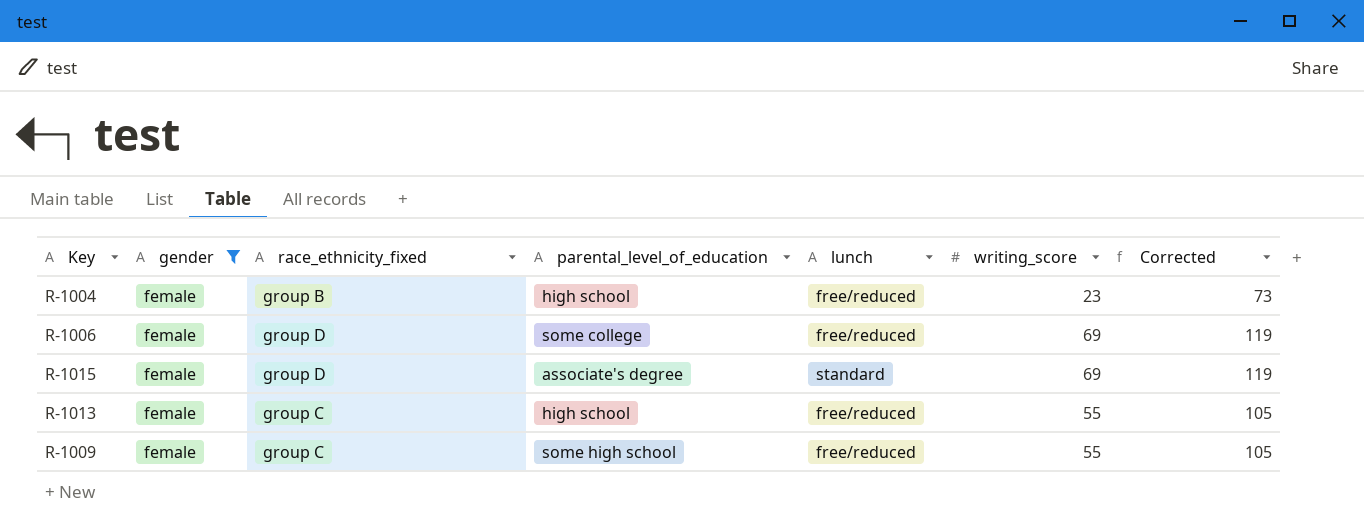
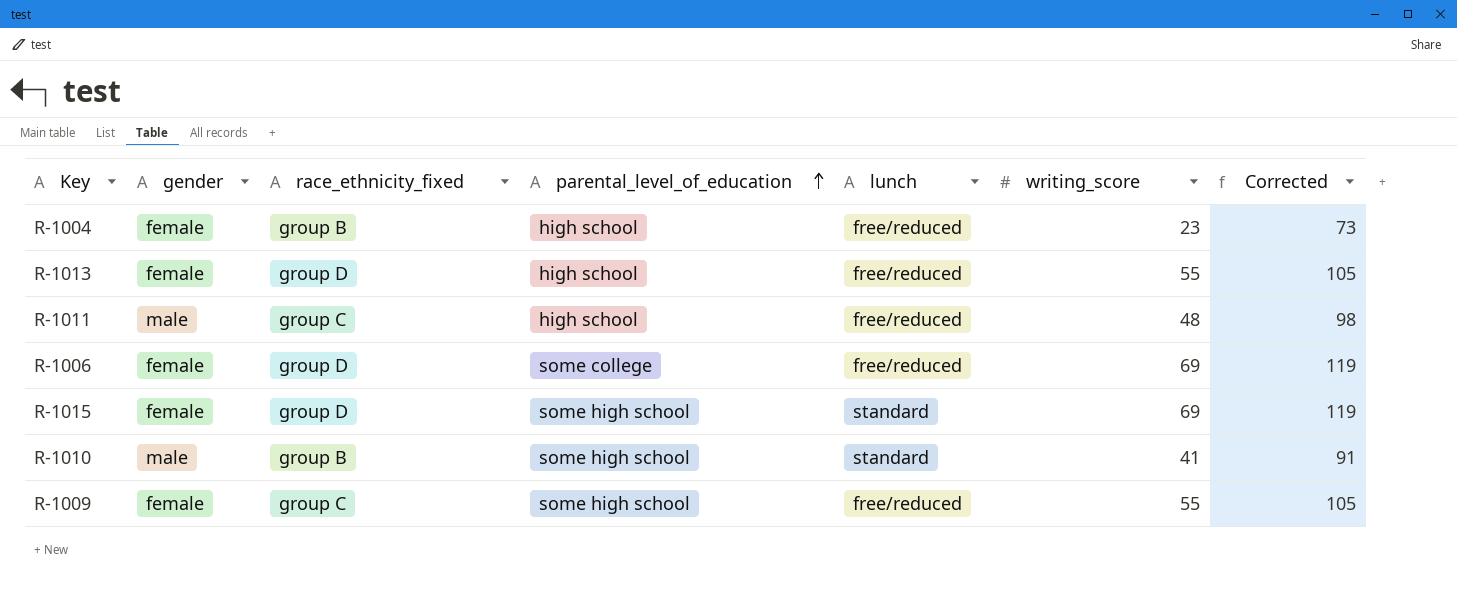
filter: gender = female -> none
row order: none -> parental_level_of_education ascending
R-1013 | race_ethnicity_fixed: group C -> group D
R-1015 | parental_level_of_education: associate's degree -> some high school

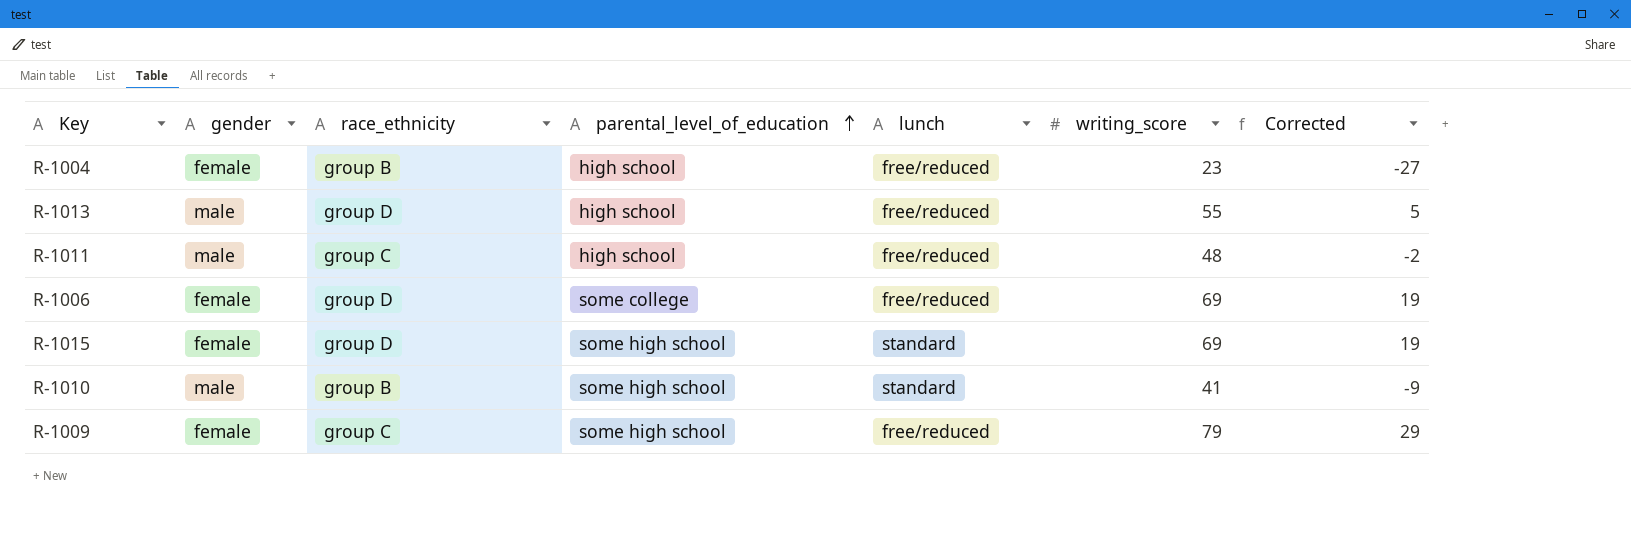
column name: race_ethnicity_fixed -> race_ethnicity
column Corrected | formula: [writing_score] + 50 -> [writing_score] - 50
R-1013 | gender: female -> male
R-1009 | writing_score: 55 -> 79

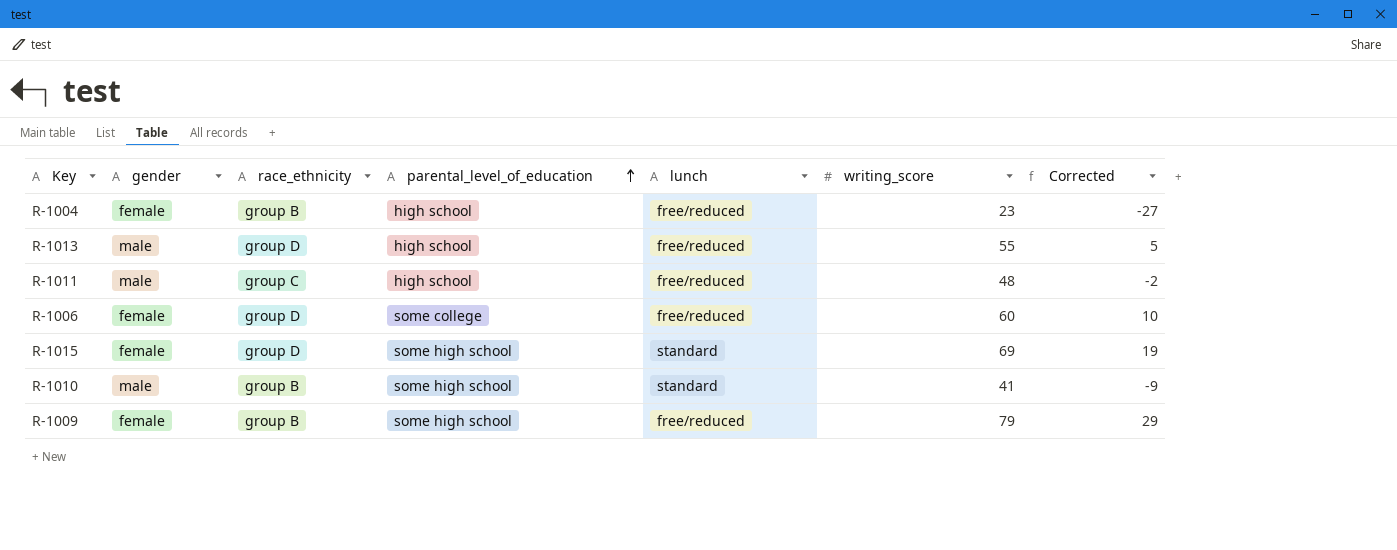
R-1006 | writing_score: 69 -> 60
R-1006 | Corrected: 19 -> 10
R-1009 | race_ethnicity: group C -> group B

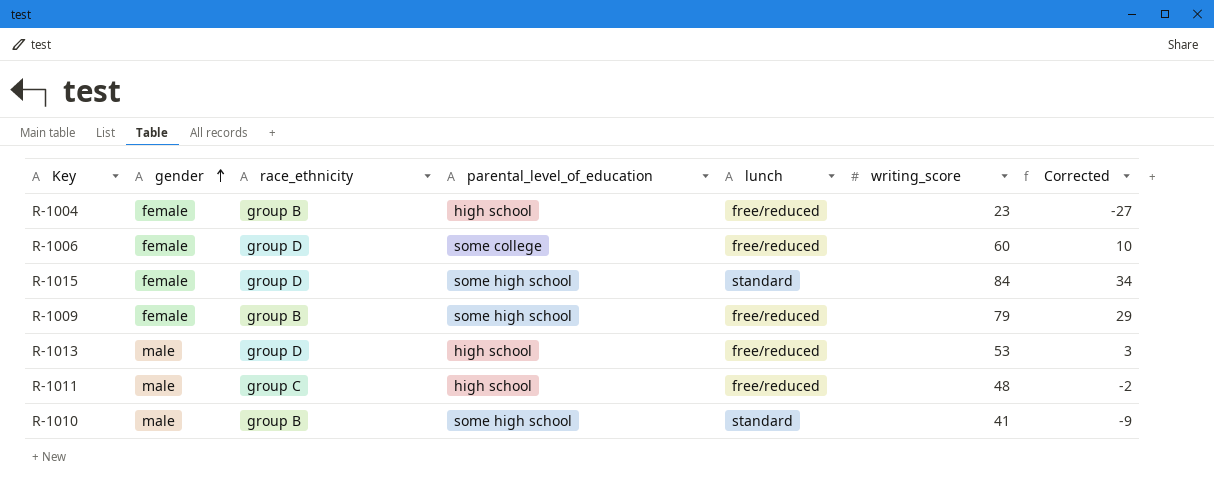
row order: parental_level_of_education ascending -> gender ascending
R-1015 | writing_score: 69 -> 84
R-1015 | Corrected: 19 -> 34
R-1013 | writing_score: 55 -> 53
R-1013 | Corrected: 5 -> 3

